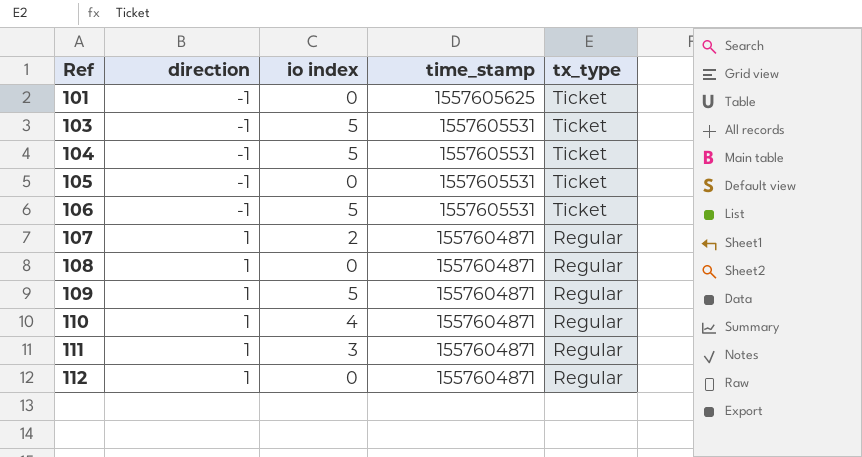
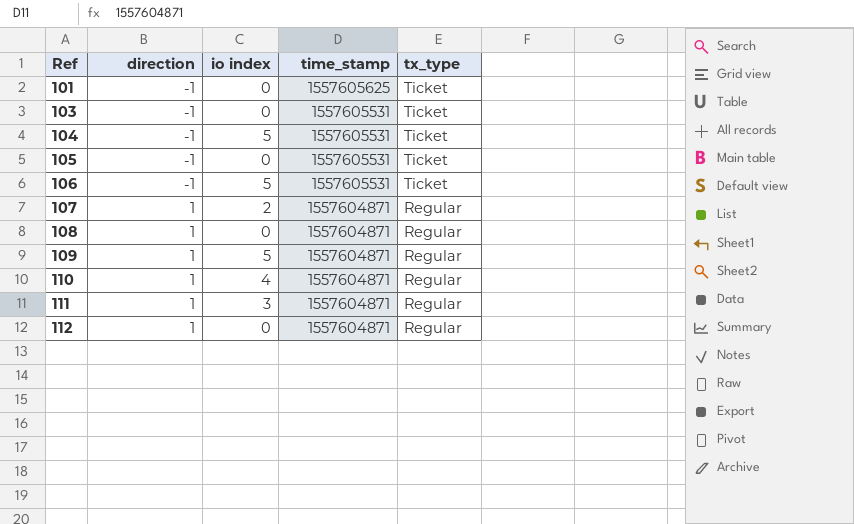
103 | io index: 5 -> 0

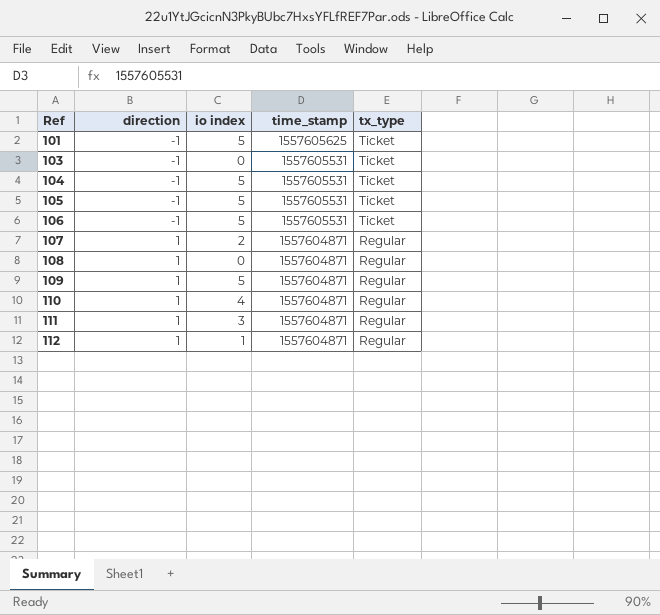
101 | io index: 0 -> 5
105 | io index: 0 -> 5
112 | io index: 0 -> 1

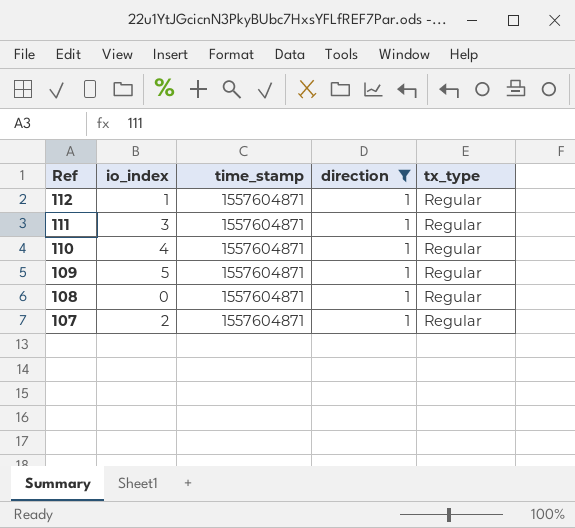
filter: none -> direction = 1
row order: Ref ascending -> Ref descending
column name: io index -> io_index
column direction | position: 2 -> 4

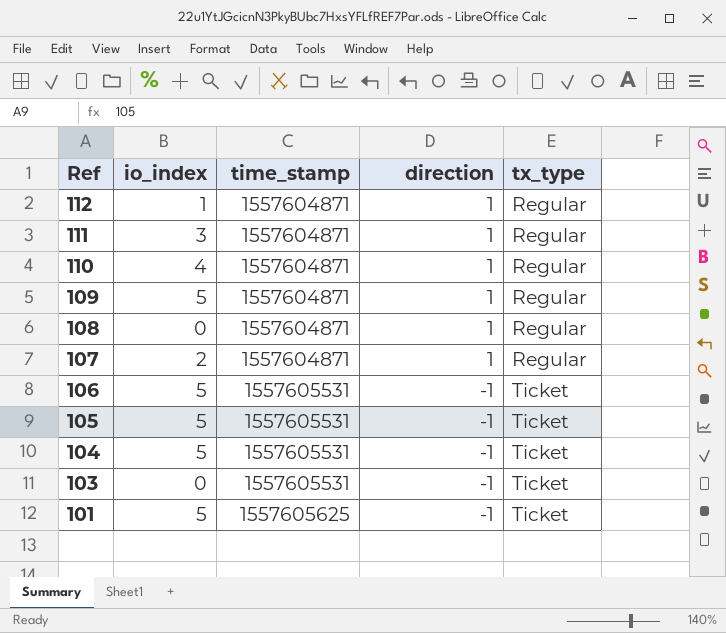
filter: direction = 1 -> none

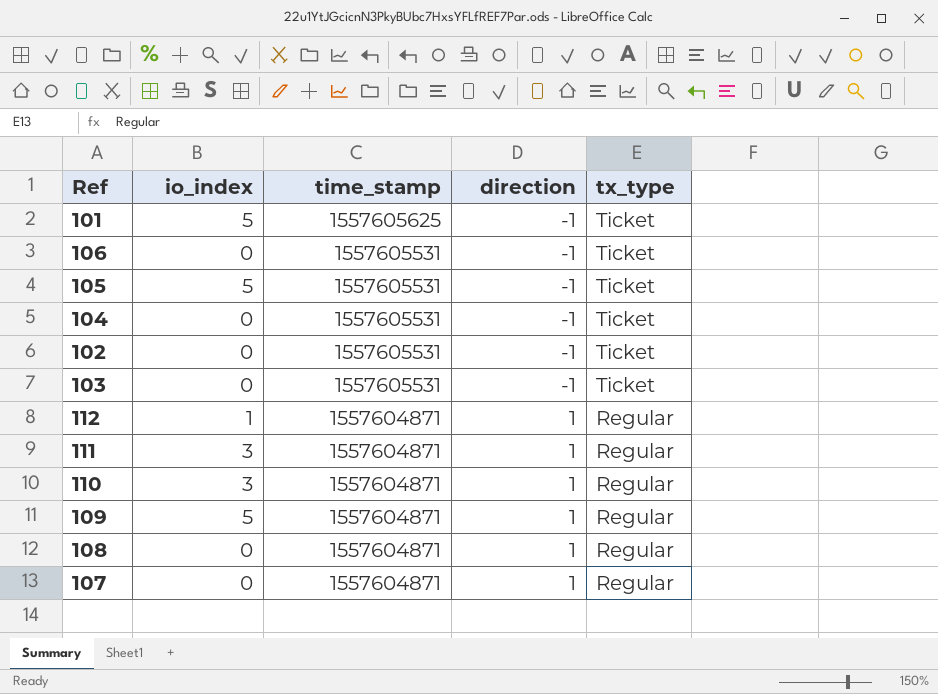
row order: Ref descending -> time_stamp descending
106 | io_index: 5 -> 0
104 | io_index: 5 -> 0
row 102: none -> 0 | 1557605531 | -1 | Ticket
110 | io_index: 4 -> 3
107 | io_index: 2 -> 0

